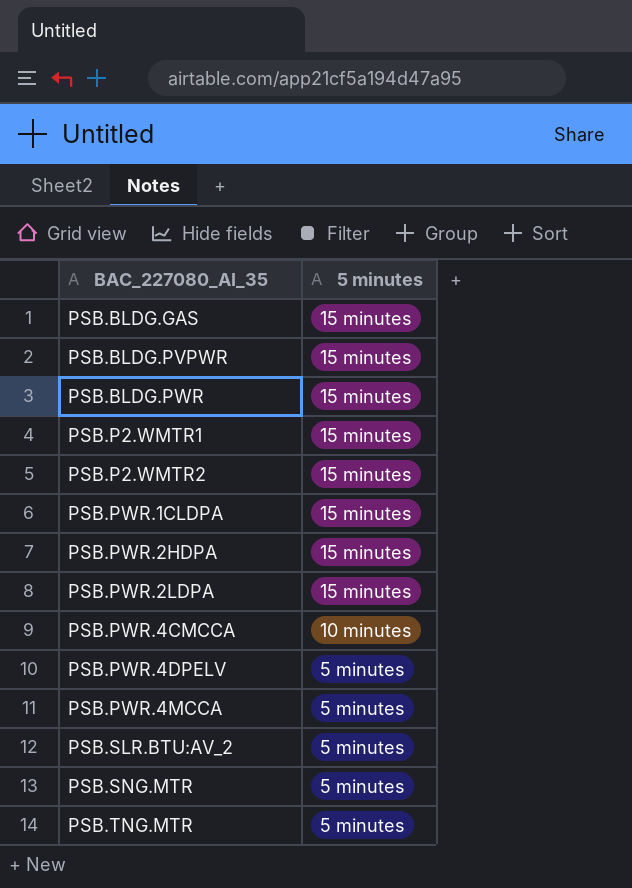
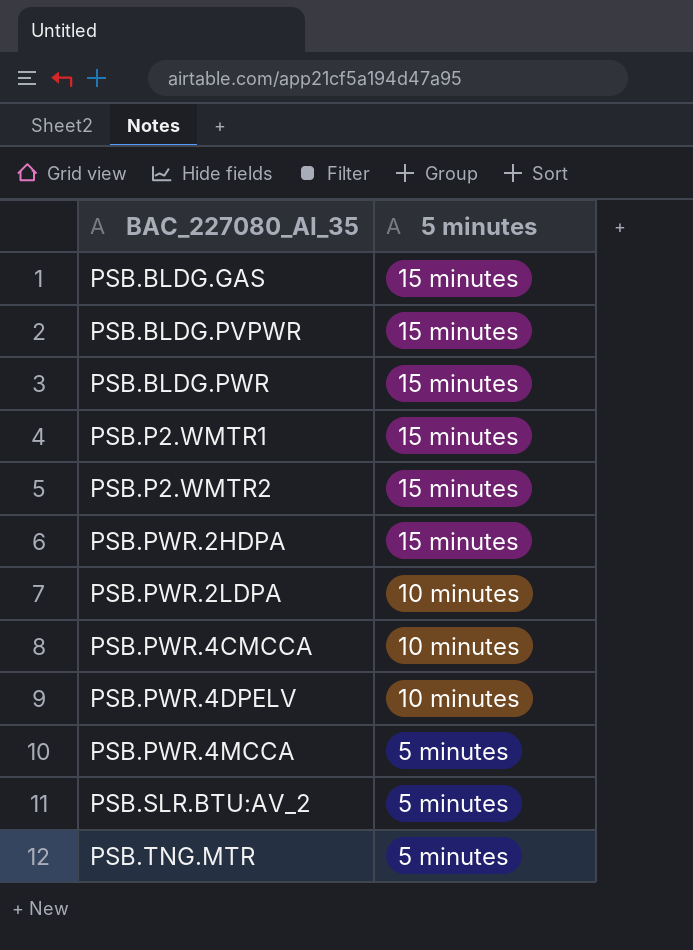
row PSB.PWR.1CLDPA: 15 minutes -> none
row PSB.SNG.MTR: 5 minutes -> none
PSB.PWR.2LDPA | 5 minutes: 15 minutes -> 10 minutes
PSB.PWR.4DPELV | 5 minutes: 5 minutes -> 10 minutes

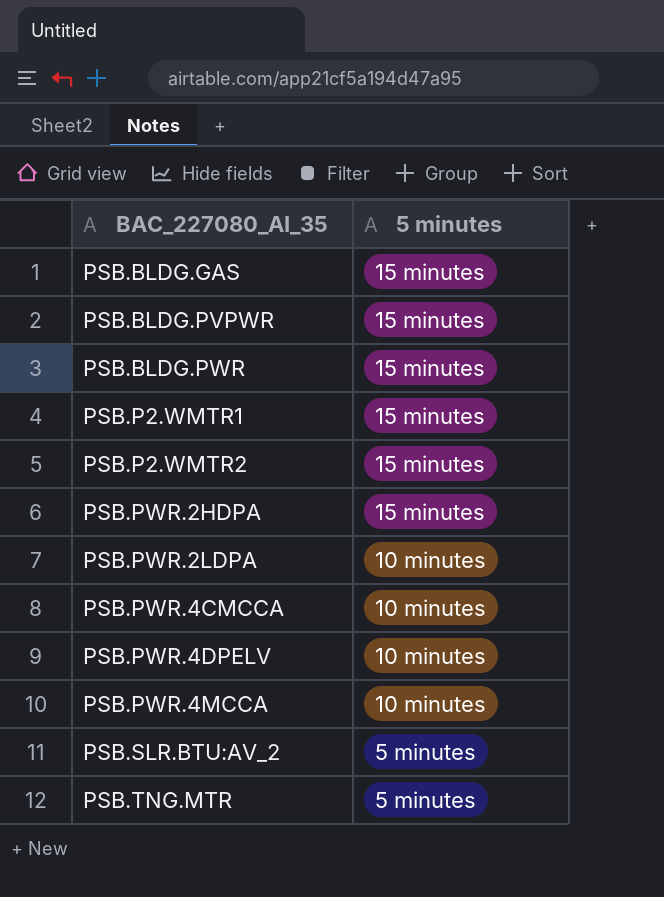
PSB.PWR.4MCCA | 5 minutes: 5 minutes -> 10 minutes

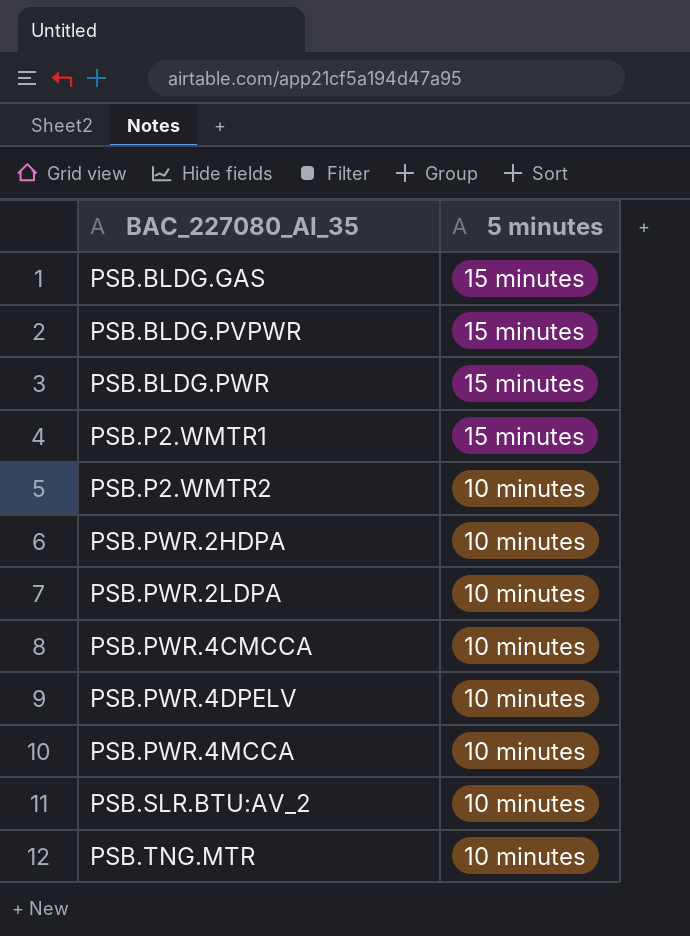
PSB.P2.WMTR2 | 5 minutes: 15 minutes -> 10 minutes
PSB.PWR.2HDPA | 5 minutes: 15 minutes -> 10 minutes
PSB.SLR.BTU:AV_2 | 5 minutes: 5 minutes -> 10 minutes
PSB.TNG.MTR | 5 minutes: 5 minutes -> 10 minutes

